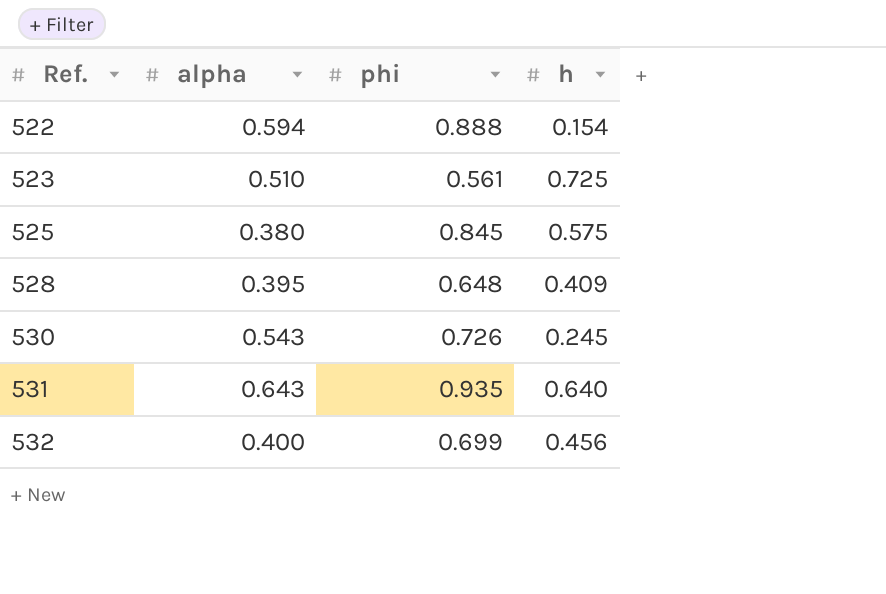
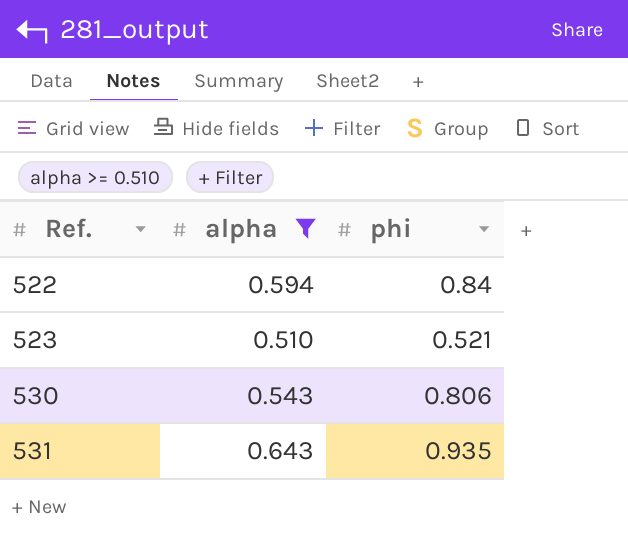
filter: none -> alpha >= 0.510
column h | position: 4 -> none
522 | phi: 0.888 -> 0.84
523 | phi: 0.561 -> 0.521
530 | phi: 0.726 -> 0.806

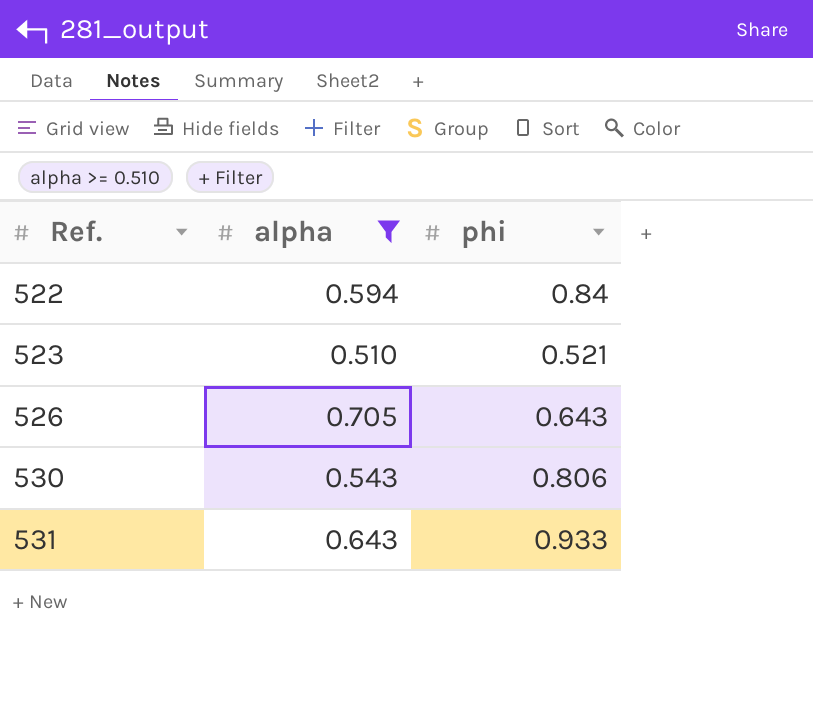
row 526: none -> 0.705 | 0.643
531 | phi: 0.935 -> 0.933

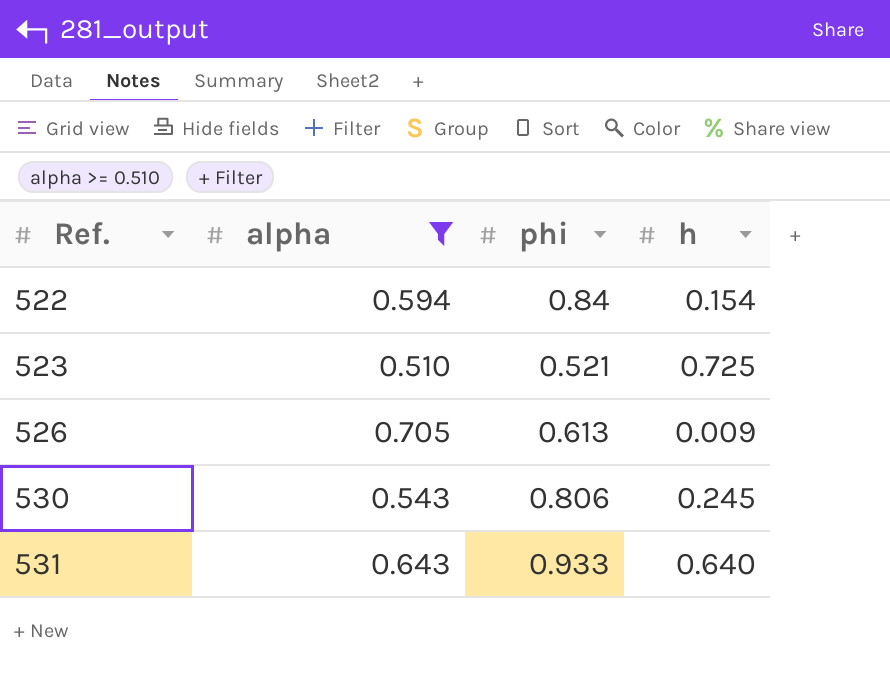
column h | position: none -> 4
526 | phi: 0.643 -> 0.613

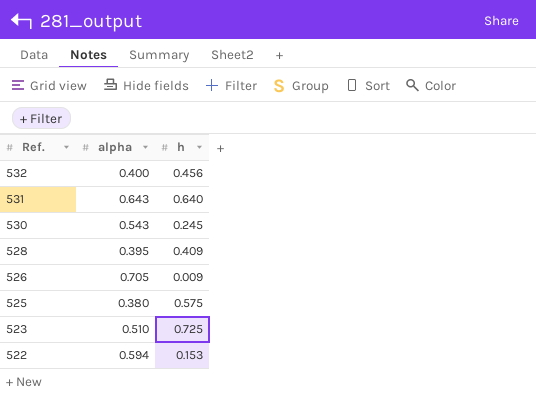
filter: alpha >= 0.510 -> none
row order: Ref. ascending -> Ref. descending
column phi | position: 3 -> none
522 | h: 0.154 -> 0.153

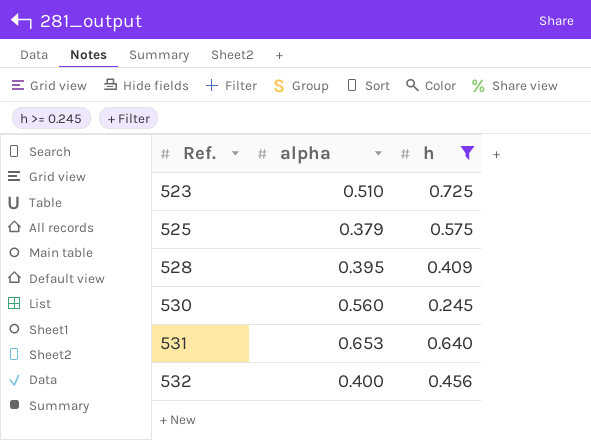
filter: none -> h >= 0.245
row order: Ref. descending -> Ref. ascending
525 | alpha: 0.380 -> 0.379
530 | alpha: 0.543 -> 0.560
531 | alpha: 0.643 -> 0.653

